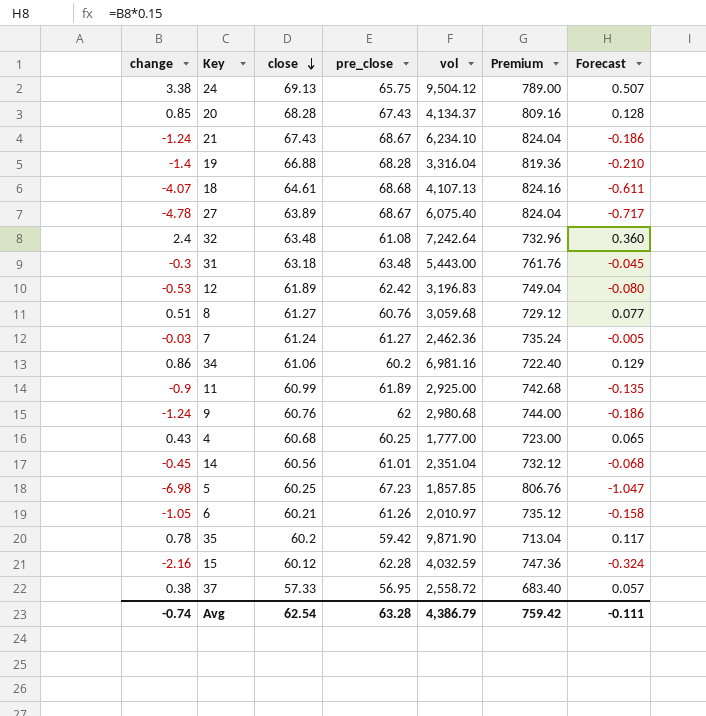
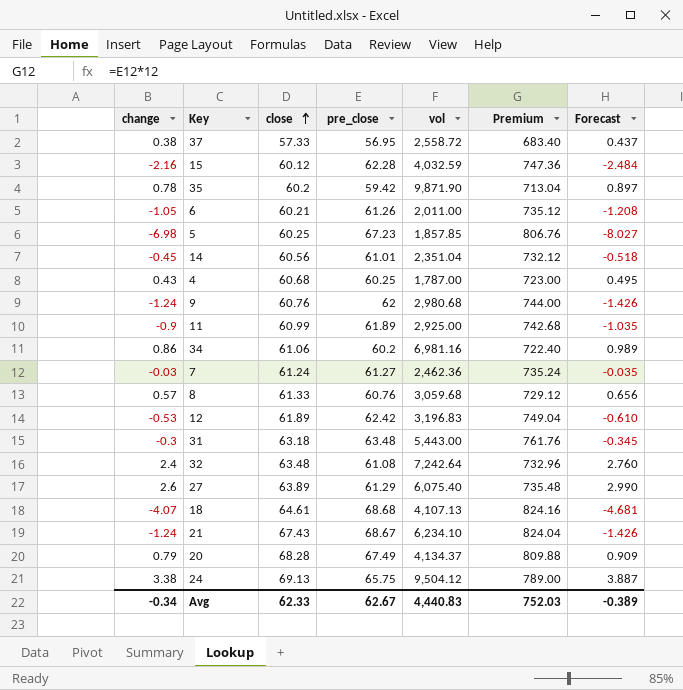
row order: close descending -> close ascending
column Forecast | formula: [change] * 0.15 -> [change] * 1.15
row 19: -1.4 | 66.88 | 68.28 | 3,316.04 | 819.36 | -0.210 -> none
6 | vol: 2,010.97 -> 2,011.00
4 | vol: 1,777.00 -> 1,787.00
8 | change: 0.51 -> 0.57
8 | close: 61.27 -> 61.33
27 | change: -4.78 -> 2.6
27 | pre_close: 68.67 -> 61.29
27 | Premium: 824.04 -> 735.48
20 | change: 0.85 -> 0.79
20 | pre_close: 67.43 -> 67.49
20 | Premium: 809.16 -> 809.88
Avg | change: -0.74 -> -0.34
Avg | close: 62.54 -> 62.33
Avg | pre_close: 63.28 -> 62.67
Avg | vol: 4,386.79 -> 4,440.83
Avg | Premium: 759.42 -> 752.03
Avg | Forecast: -0.111 -> -0.389

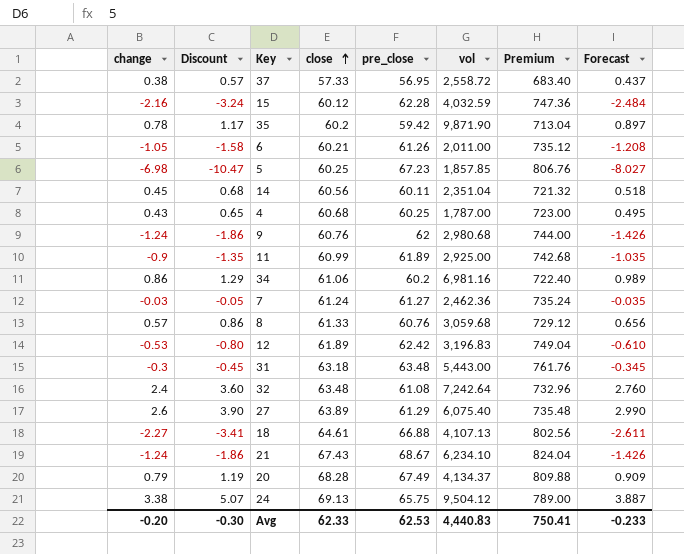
column Discount | formula: none -> [change] * 1.5
14 | change: -0.45 -> 0.45
14 | pre_close: 61.01 -> 60.11
14 | Premium: 732.12 -> 721.32
14 | Forecast: -0.518 -> 0.518
18 | change: -4.07 -> -2.27
18 | pre_close: 68.68 -> 66.88
18 | Premium: 824.16 -> 802.56
18 | Forecast: -4.681 -> -2.611
Avg | change: -0.34 -> -0.20
Avg | pre_close: 62.67 -> 62.53
Avg | Premium: 752.03 -> 750.41
Avg | Forecast: -0.389 -> -0.233

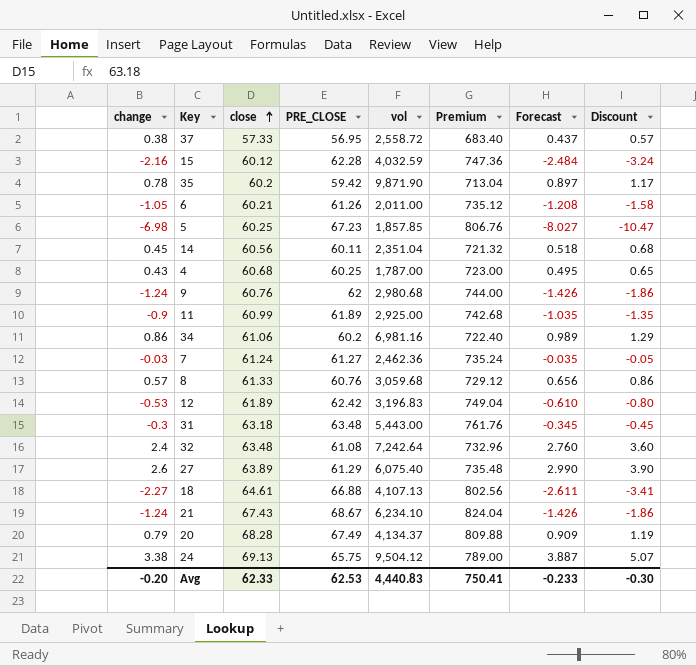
column name: pre_close -> PRE_CLOSE
column Discount | position: 2 -> 8

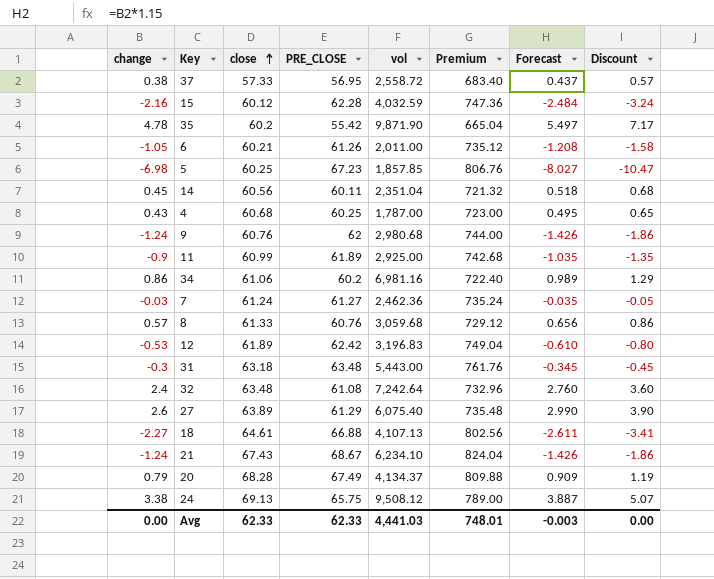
35 | change: 0.78 -> 4.78
35 | PRE_CLOSE: 59.42 -> 55.42
35 | Premium: 713.04 -> 665.04
35 | Forecast: 0.897 -> 5.497
35 | Discount: 1.17 -> 7.17
24 | vol: 9,504.12 -> 9,508.12
Avg | change: -0.20 -> 0.00
Avg | PRE_CLOSE: 62.53 -> 62.33
Avg | vol: 4,440.83 -> 4,441.03
Avg | Premium: 750.41 -> 748.01
Avg | Forecast: -0.233 -> -0.003
Avg | Discount: -0.30 -> 0.00

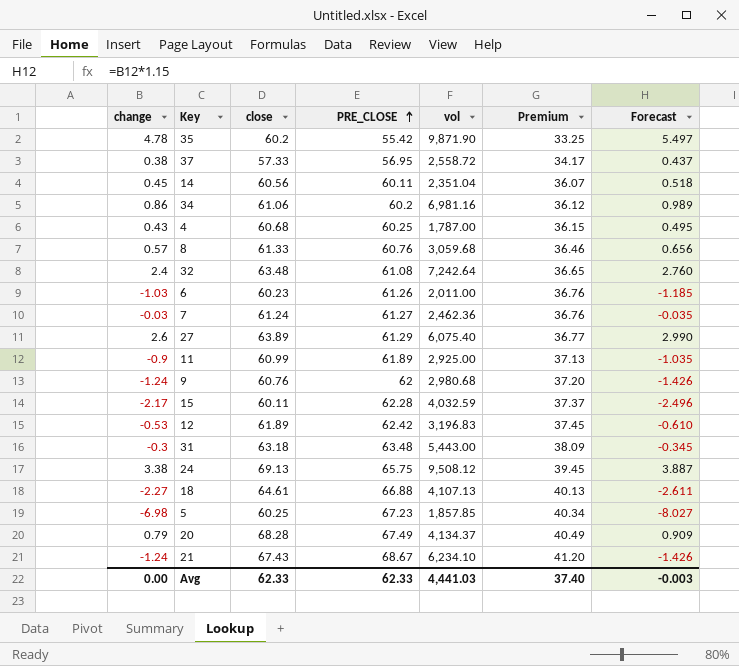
row order: close ascending -> PRE_CLOSE ascending
column Discount | formula: [change] * 1.5 -> none
column Premium | formula: [PRE_CLOSE] * 12 -> [PRE_CLOSE] * 0.6
6 | change: -1.05 -> -1.03
6 | close: 60.21 -> 60.23
6 | Forecast: -1.208 -> -1.185
15 | change: -2.16 -> -2.17
15 | close: 60.12 -> 60.11
15 | Forecast: -2.484 -> -2.496
Avg | Premium: 748.01 -> 37.40

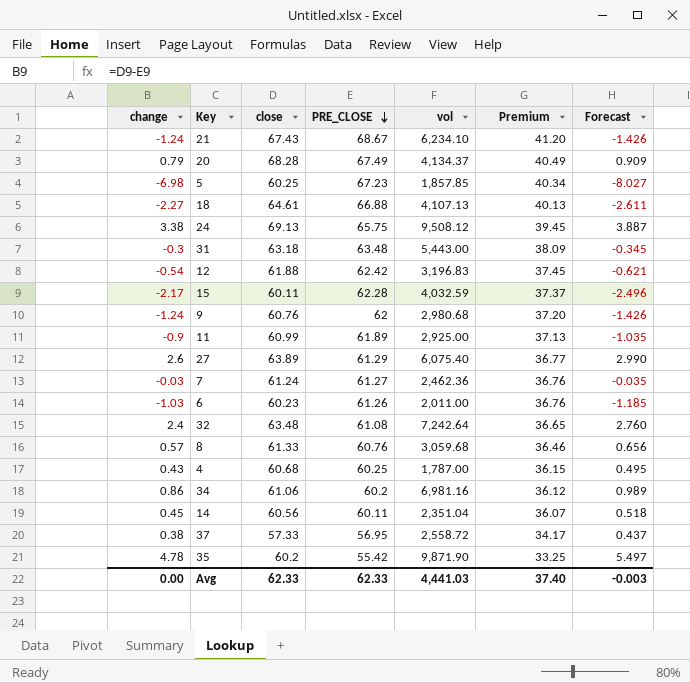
row order: PRE_CLOSE ascending -> PRE_CLOSE descending
12 | change: -0.53 -> -0.54
12 | close: 61.89 -> 61.88
12 | Forecast: -0.610 -> -0.621

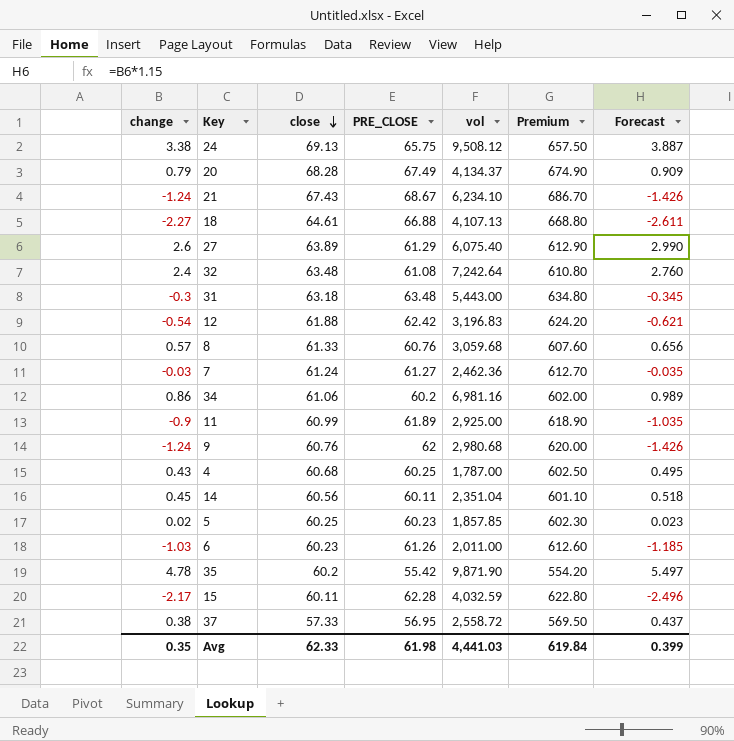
row order: PRE_CLOSE descending -> close descending
column Premium | formula: [PRE_CLOSE] * 0.6 -> [PRE_CLOSE] * 10
5 | change: -6.98 -> 0.02
5 | PRE_CLOSE: 67.23 -> 60.23
5 | Forecast: -8.027 -> 0.023
Avg | change: 0.00 -> 0.35
Avg | PRE_CLOSE: 62.33 -> 61.98
Avg | Premium: 37.40 -> 619.84
Avg | Forecast: -0.003 -> 0.399

